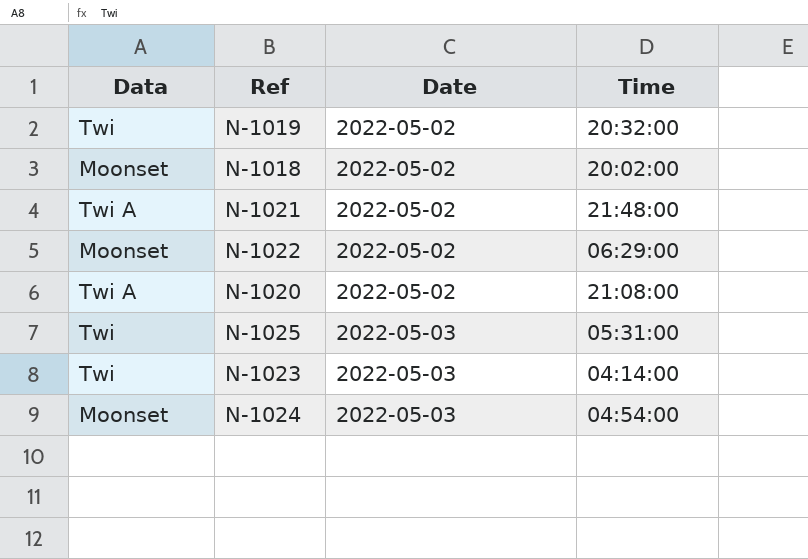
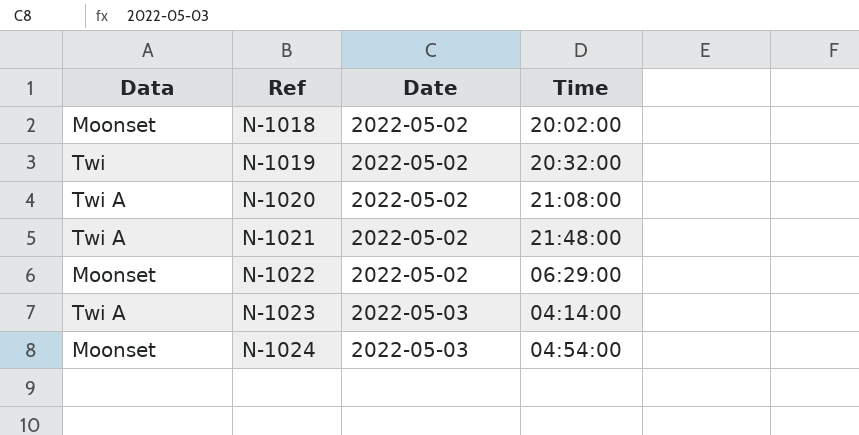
row order: Date ascending -> Ref ascending
row N-1025: Twi | 2022-05-03 | 05:31:00 -> none
N-1023 | Data: Twi -> Twi A

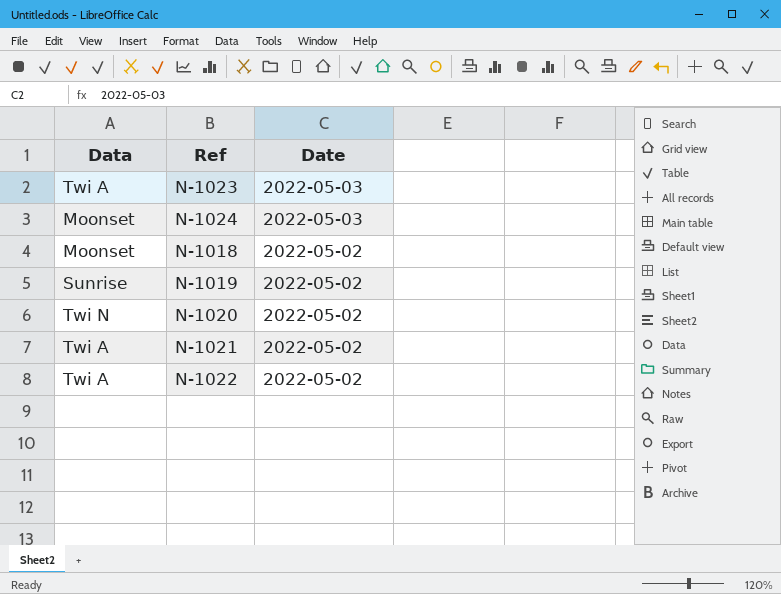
row order: Ref ascending -> Date descending
column Time | position: 4 -> none
N-1019 | Data: Twi -> Sunrise
N-1020 | Data: Twi A -> Twi N
N-1022 | Data: Moonset -> Twi A

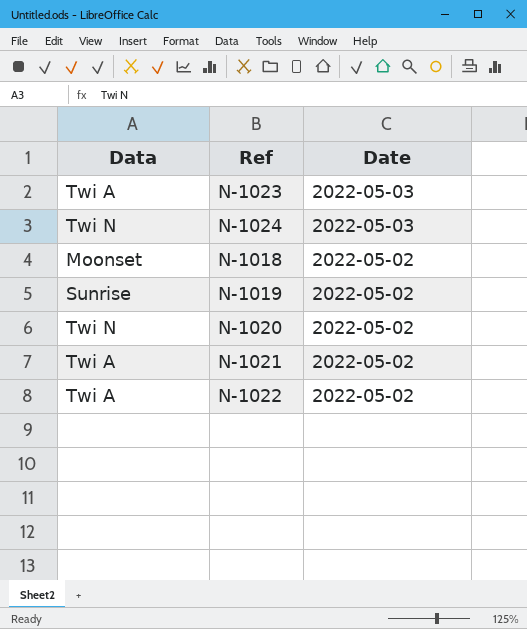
N-1024 | Data: Moonset -> Twi N

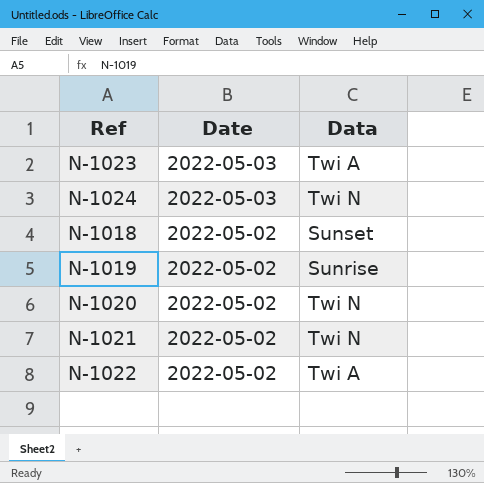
column Data | position: 1 -> 3
N-1018 | Data: Moonset -> Sunset
N-1021 | Data: Twi A -> Twi N

